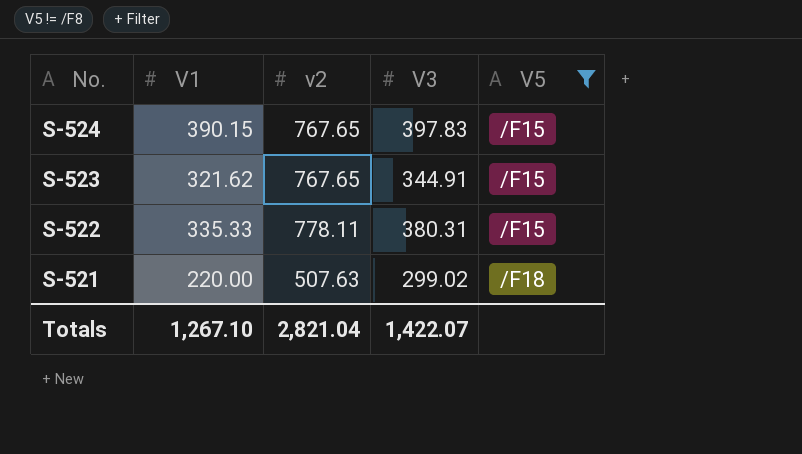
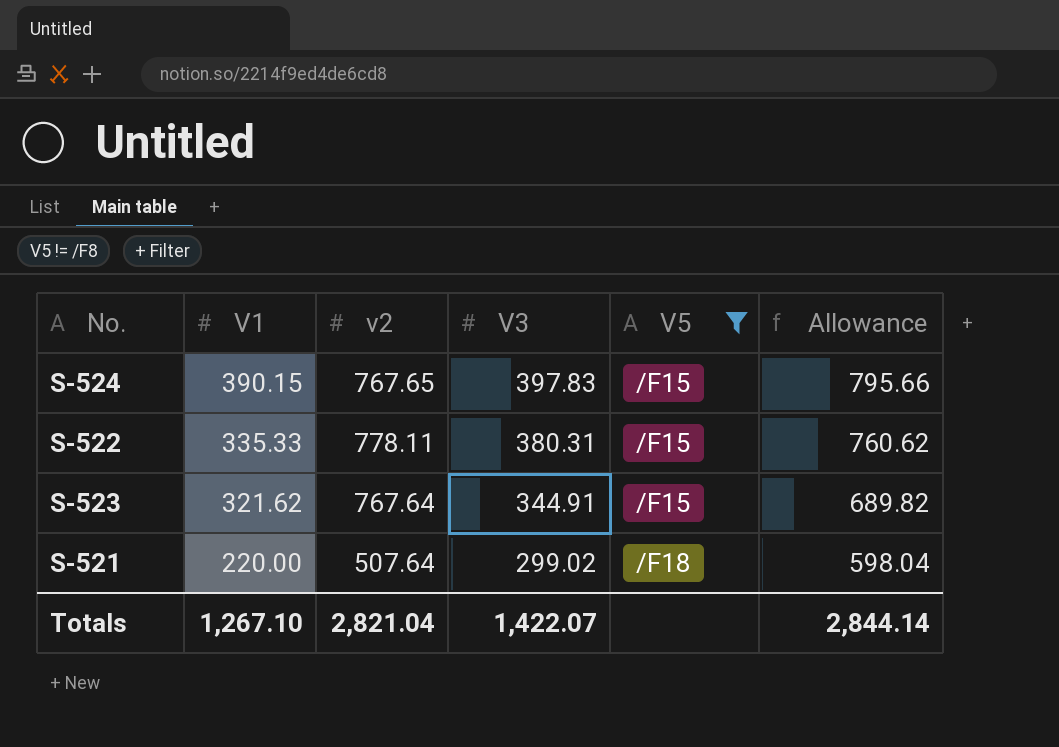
row order: No. descending -> V1 descending
column Allowance | formula: none -> [V3] * 2
S-523 | v2: 767.65 -> 767.64
S-521 | v2: 507.63 -> 507.64

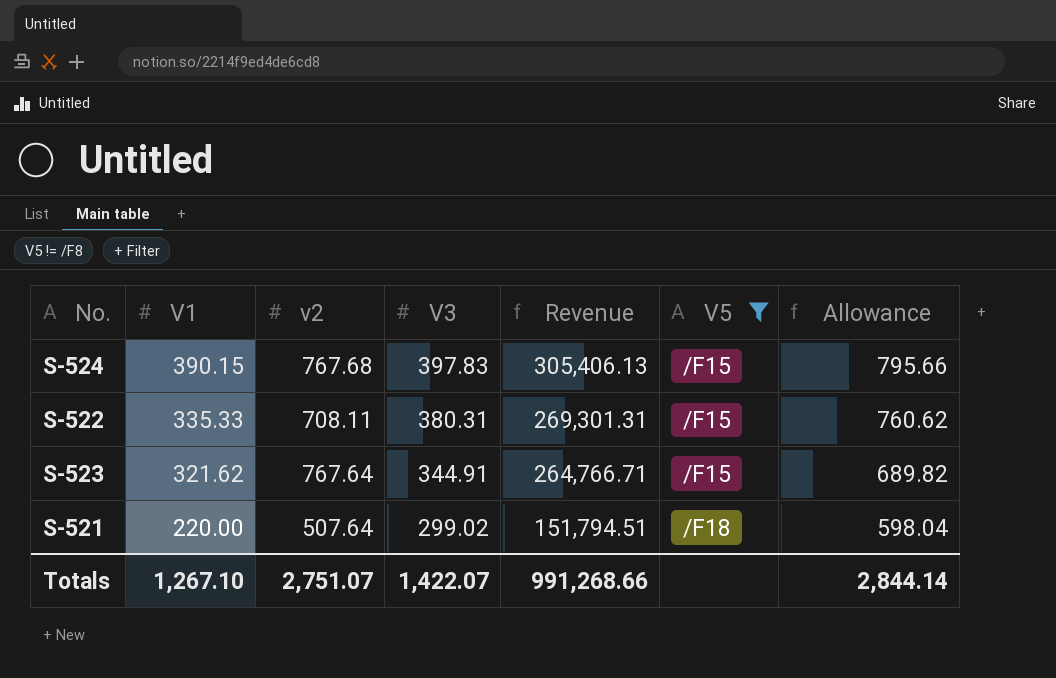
column Revenue | formula: none -> [v2] * [V3]
S-524 | v2: 767.65 -> 767.68
S-522 | v2: 778.11 -> 708.11
Totals | v2: 2,821.04 -> 2,751.07

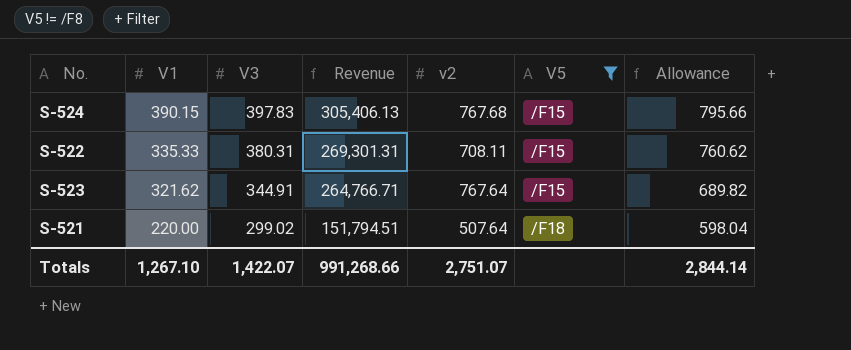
column v2 | position: 3 -> 5

